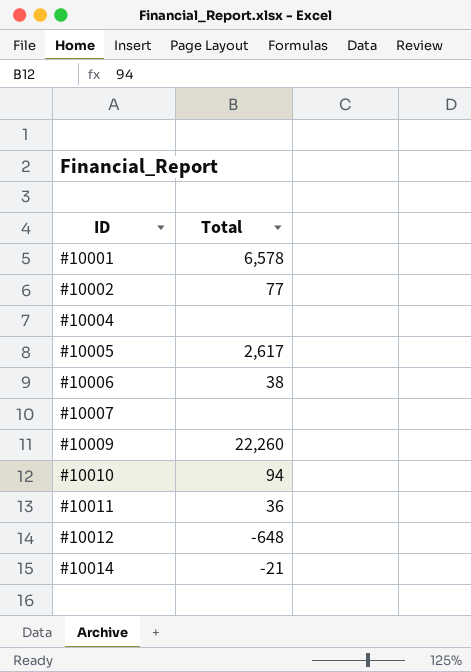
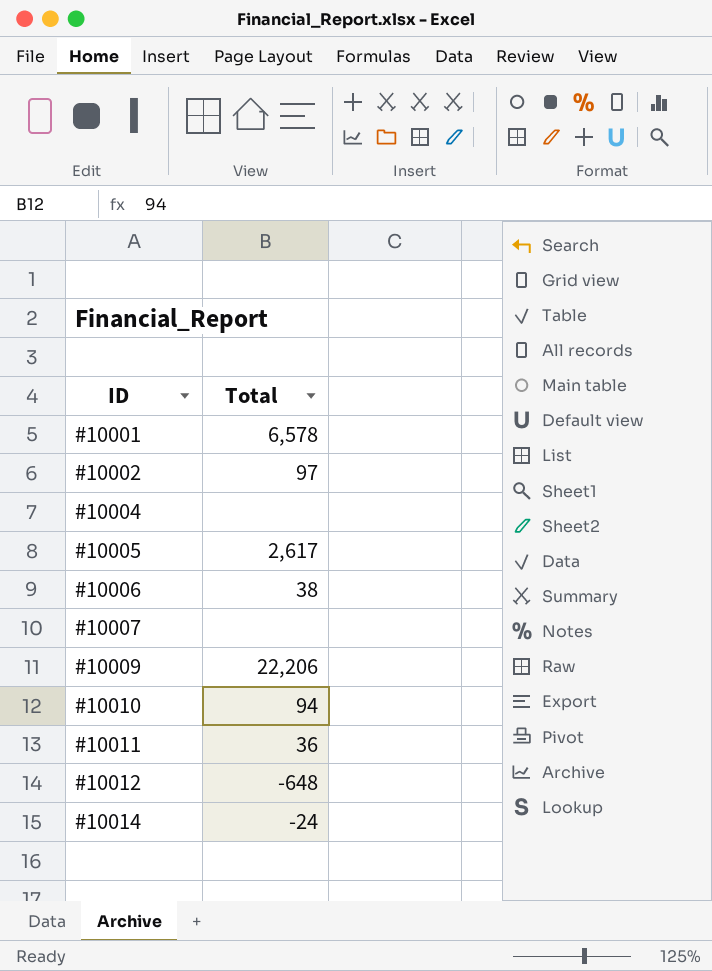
#10002 | Total: 77 -> 97
#10009 | Total: 22,260 -> 22,206
#10014 | Total: -21 -> -24

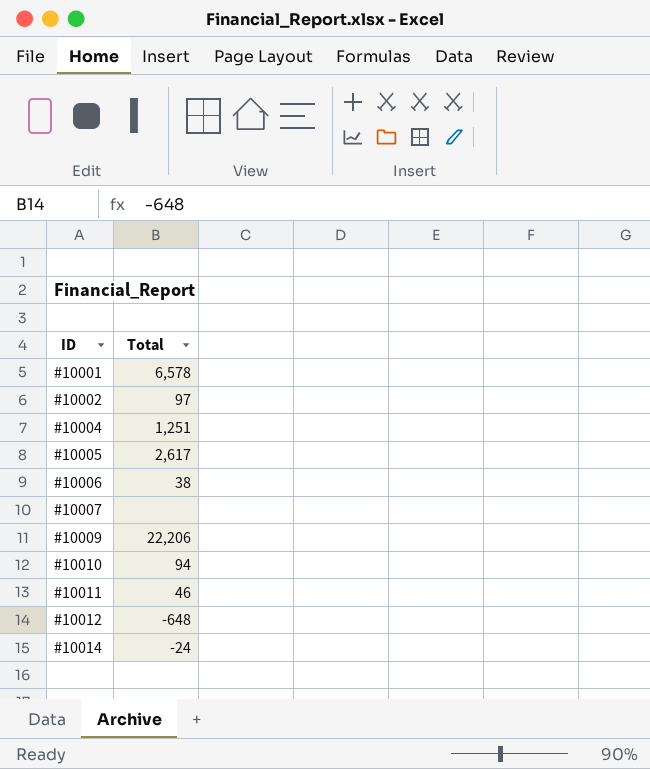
#10004 | Total: none -> 1,251
#10011 | Total: 36 -> 46

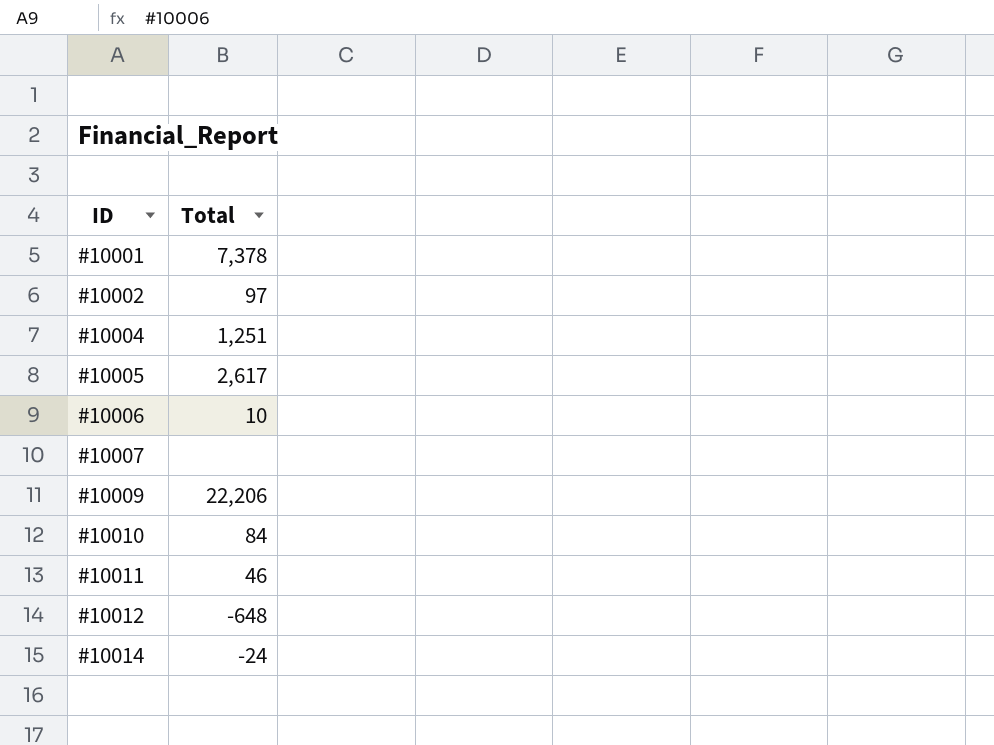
#10001 | Total: 6,578 -> 7,378
#10006 | Total: 38 -> 10
#10010 | Total: 94 -> 84

